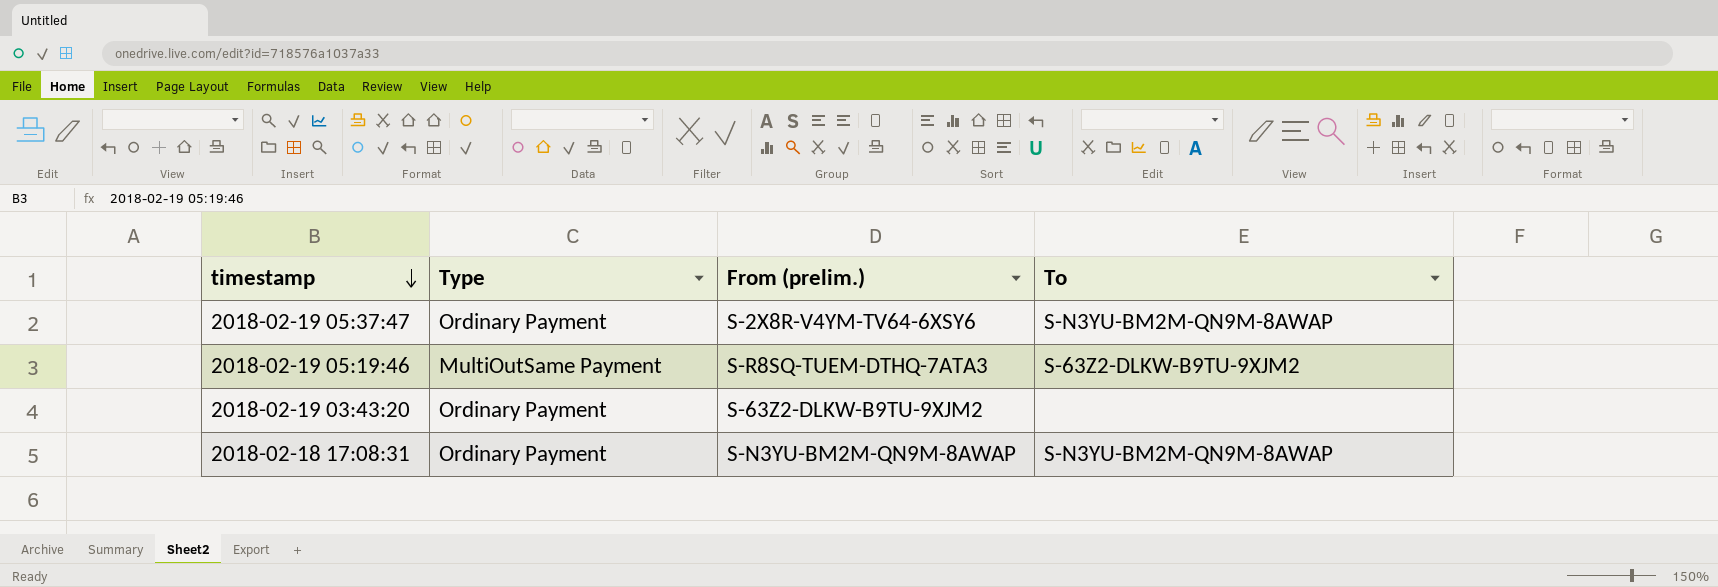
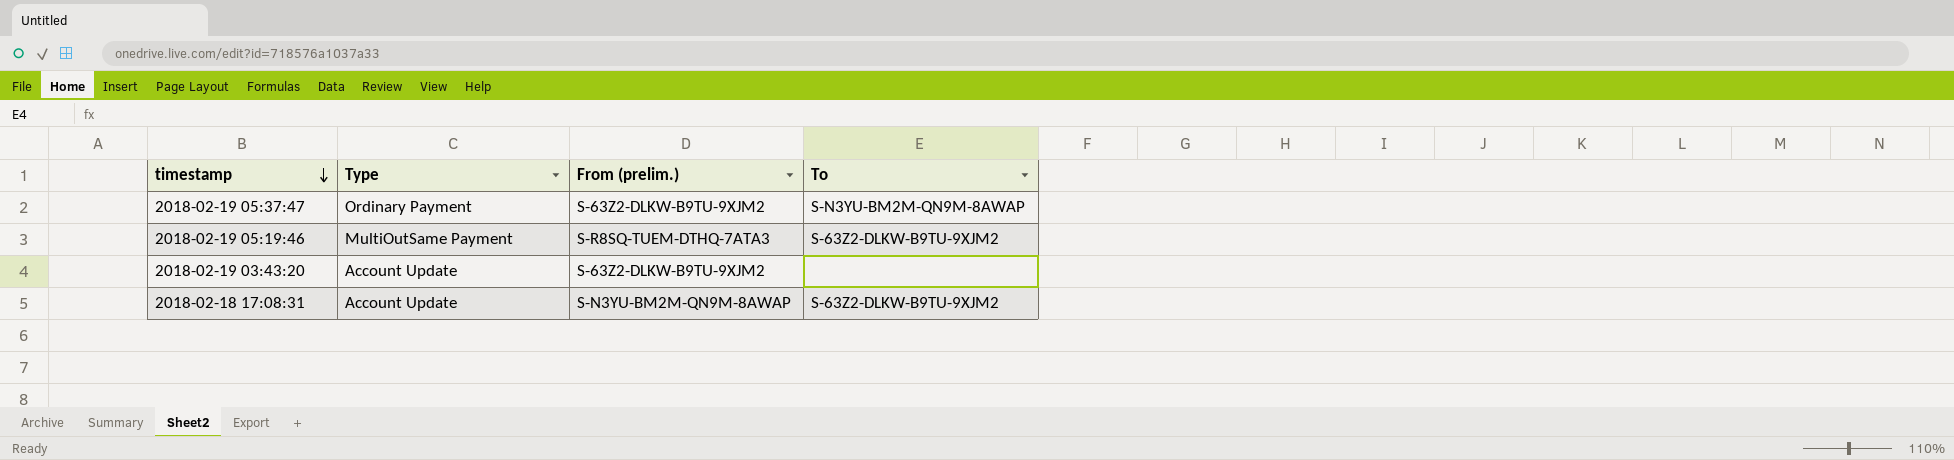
2018-02-19 05:37:47 | From (prelim.): S-2X8R-V4YM-TV64-6XSY6 -> S-63Z2-DLKW-B9TU-9XJM2
2018-02-19 03:43:20 | Type: Ordinary Payment -> Account Update
2018-02-18 17:08:31 | Type: Ordinary Payment -> Account Update
2018-02-18 17:08:31 | To: S-N3YU-BM2M-QN9M-8AWAP -> S-63Z2-DLKW-B9TU-9XJM2

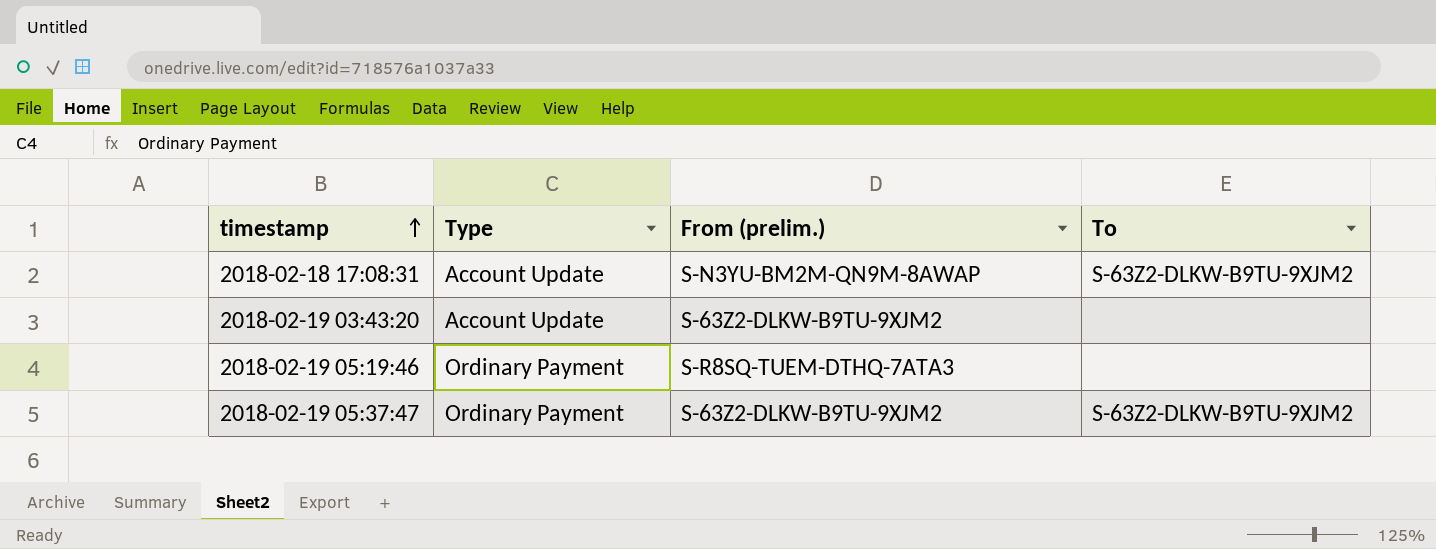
row order: timestamp descending -> timestamp ascending
2018-02-19 05:19:46 | Type: MultiOutSame Payment -> Ordinary Payment
2018-02-19 05:19:46 | To: S-63Z2-DLKW-B9TU-9XJM2 -> none
2018-02-19 05:37:47 | To: S-N3YU-BM2M-QN9M-8AWAP -> S-63Z2-DLKW-B9TU-9XJM2

